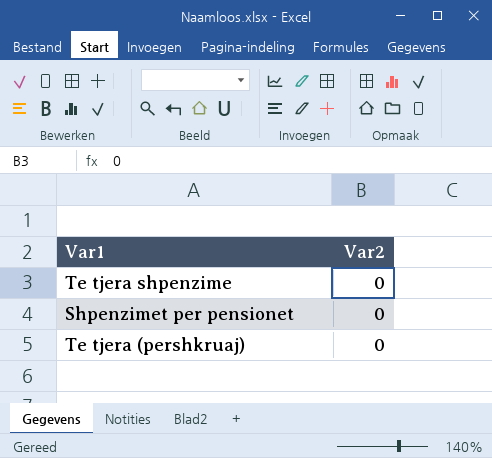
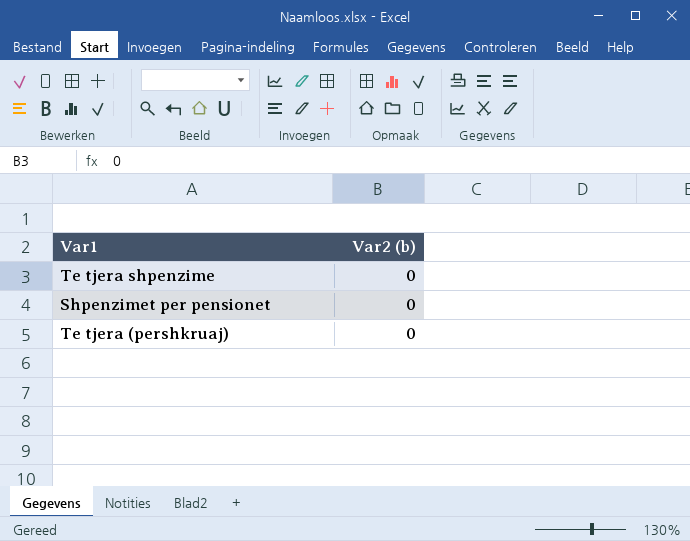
column name: Var2 -> Var2 (b)

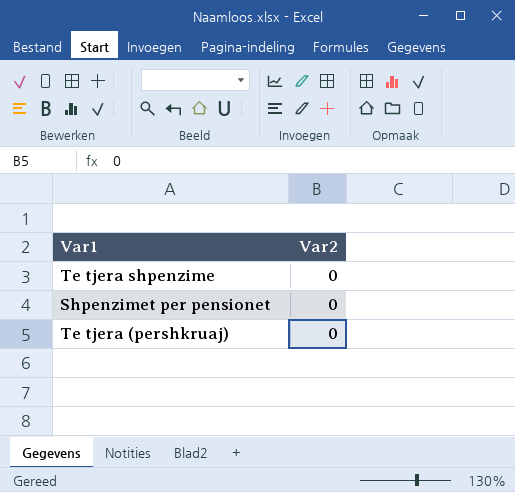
column name: Var2 (b) -> Var2

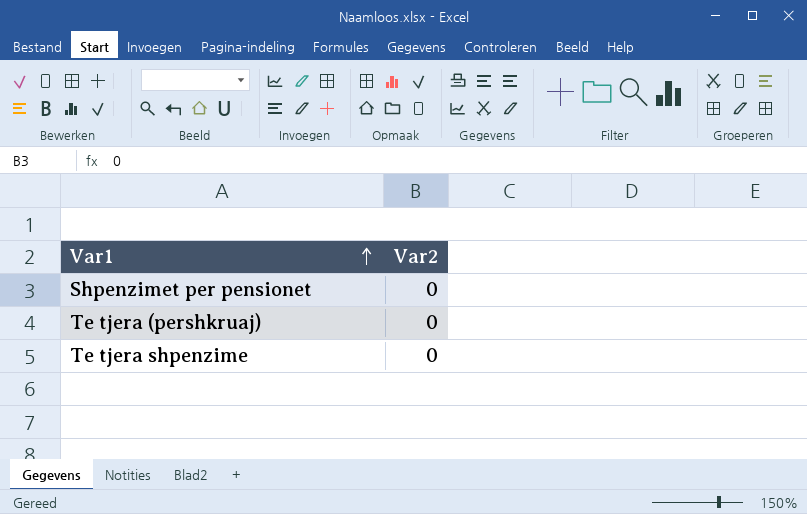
row order: none -> Var1 ascending

